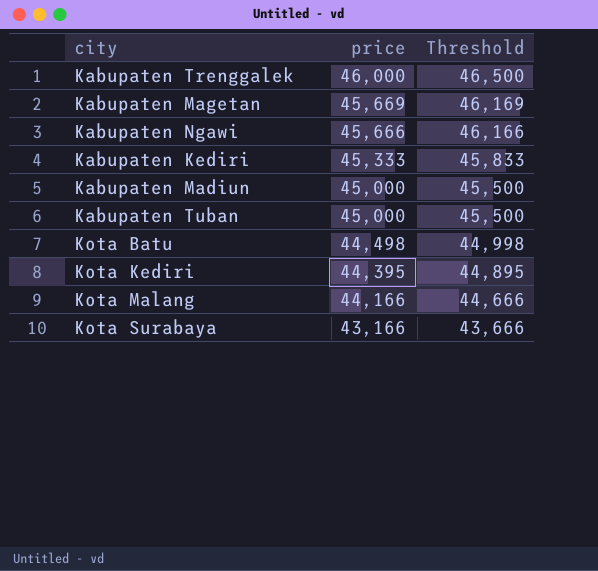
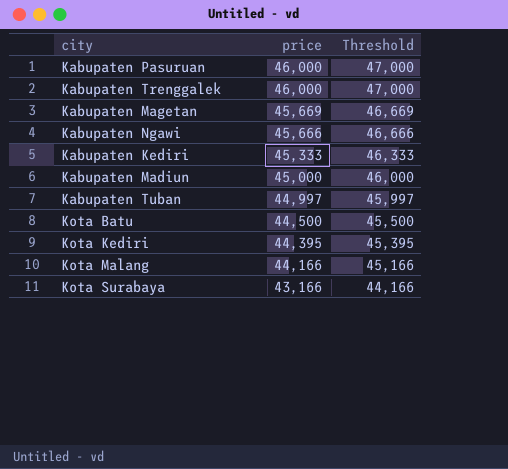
column Threshold | formula: [price] + 500 -> [price] + 1000
row Kabupaten Pasuruan: none -> 46,000 | 47,000
Kabupaten Tuban | price: 45,000 -> 44,997
Kota Batu | price: 44,498 -> 44,500

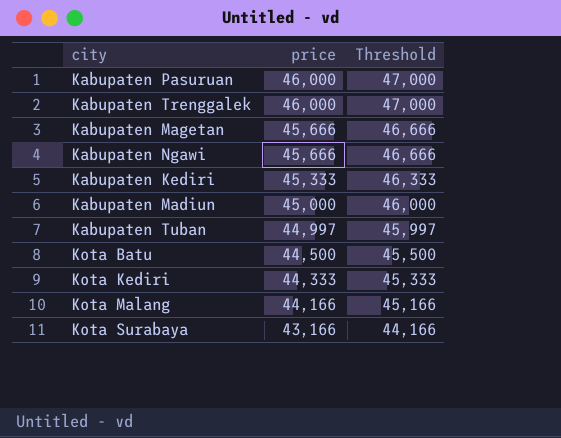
Kabupaten Magetan | price: 45,669 -> 45,666
Kabupaten Magetan | Threshold: 46,669 -> 46,666
Kota Kediri | price: 44,395 -> 44,333
Kota Kediri | Threshold: 45,395 -> 45,333

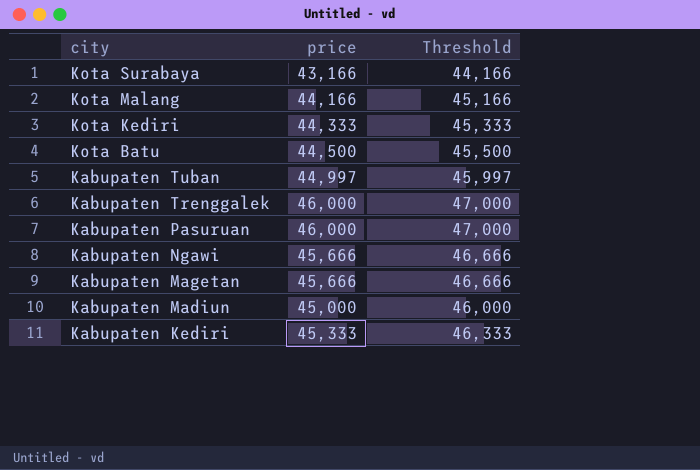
row order: price descending -> city descending

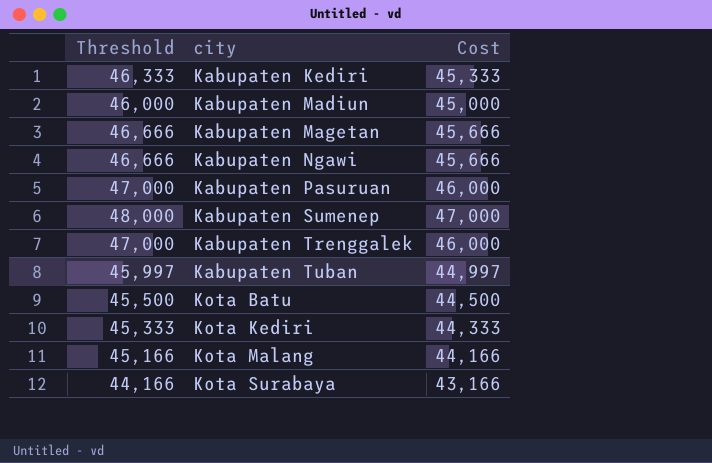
row order: city descending -> city ascending
column Threshold | position: 3 -> 1
column name: price -> Cost
row Kabupaten Sumenep: none -> 48,000 | 47,000

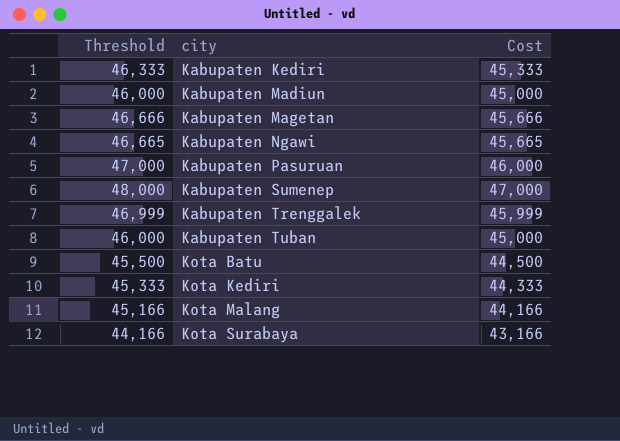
Kabupaten Ngawi | Threshold: 46,666 -> 46,665
Kabupaten Ngawi | Cost: 45,666 -> 45,665
Kabupaten Trenggalek | Threshold: 47,000 -> 46,999
Kabupaten Trenggalek | Cost: 46,000 -> 45,999
Kabupaten Tuban | Threshold: 45,997 -> 46,000
Kabupaten Tuban | Cost: 44,997 -> 45,000

